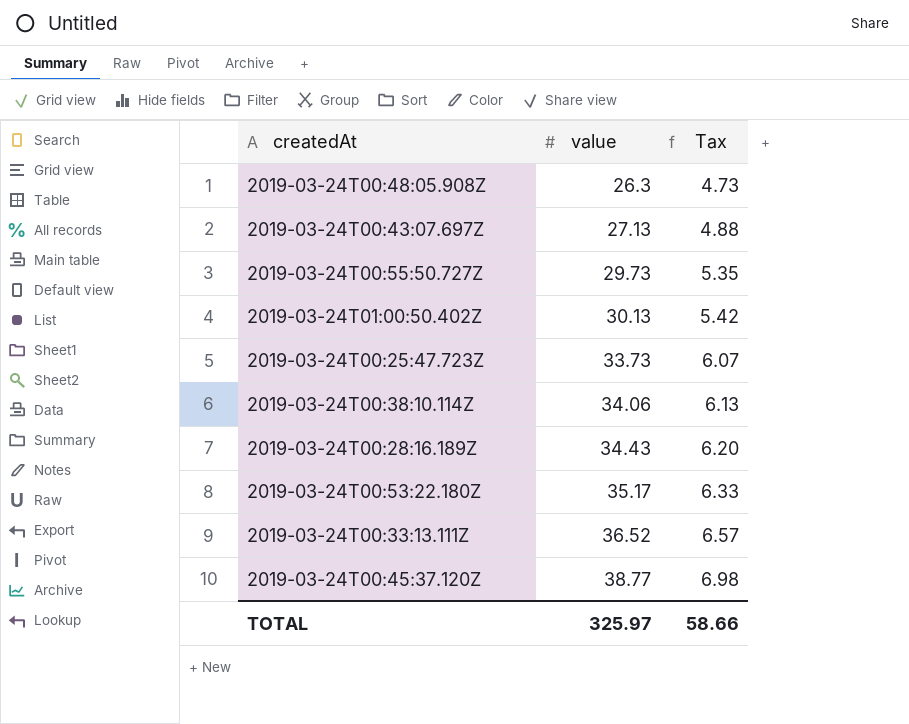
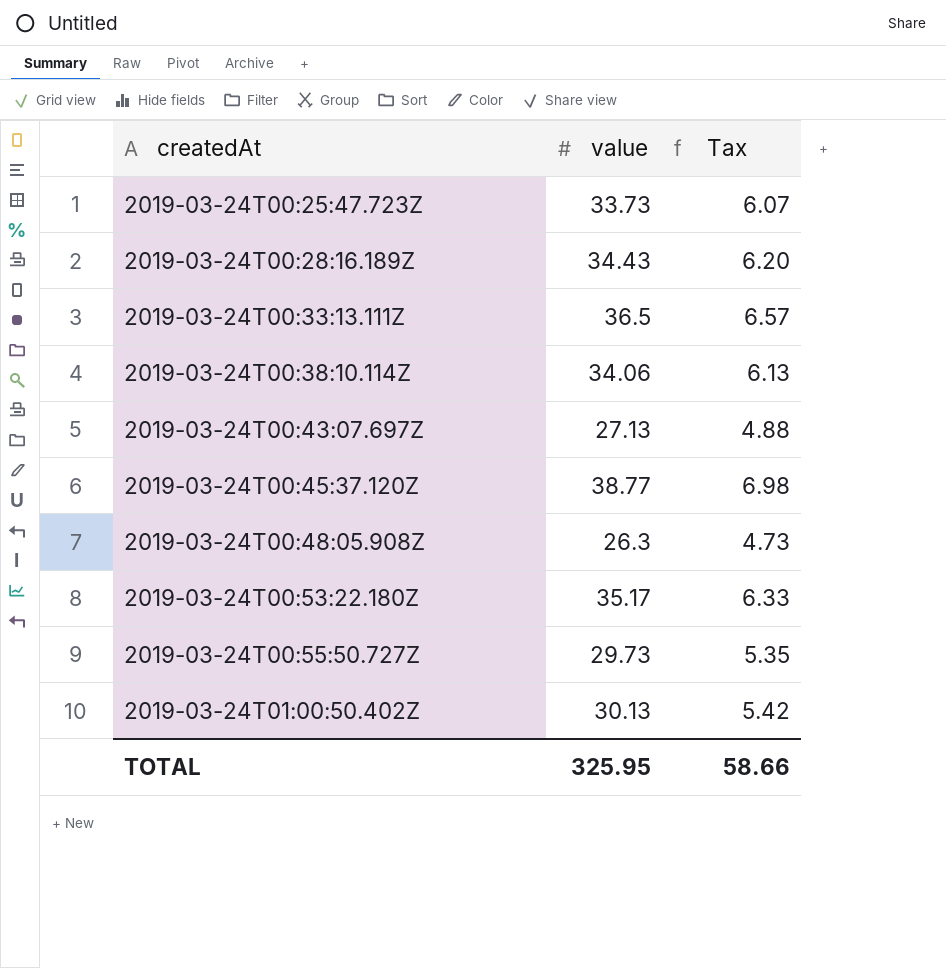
row order: value ascending -> createdAt ascending
2019-03-24T00:33:13.111Z | value: 36.52 -> 36.5
TOTAL | value: 325.97 -> 325.95

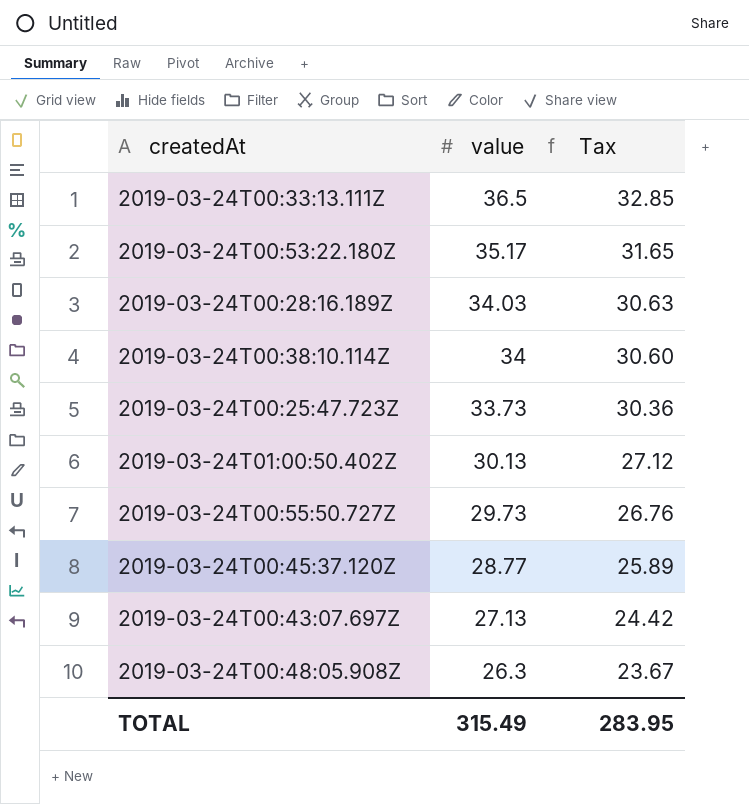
row order: createdAt ascending -> value descending
column Tax | formula: [value] * 0.18 -> [value] * 0.9
2019-03-24T00:28:16.189Z | value: 34.43 -> 34.03
2019-03-24T00:38:10.114Z | value: 34.06 -> 34
2019-03-24T00:45:37.120Z | value: 38.77 -> 28.77
TOTAL | value: 325.95 -> 315.49
TOTAL | Tax: 58.66 -> 283.95

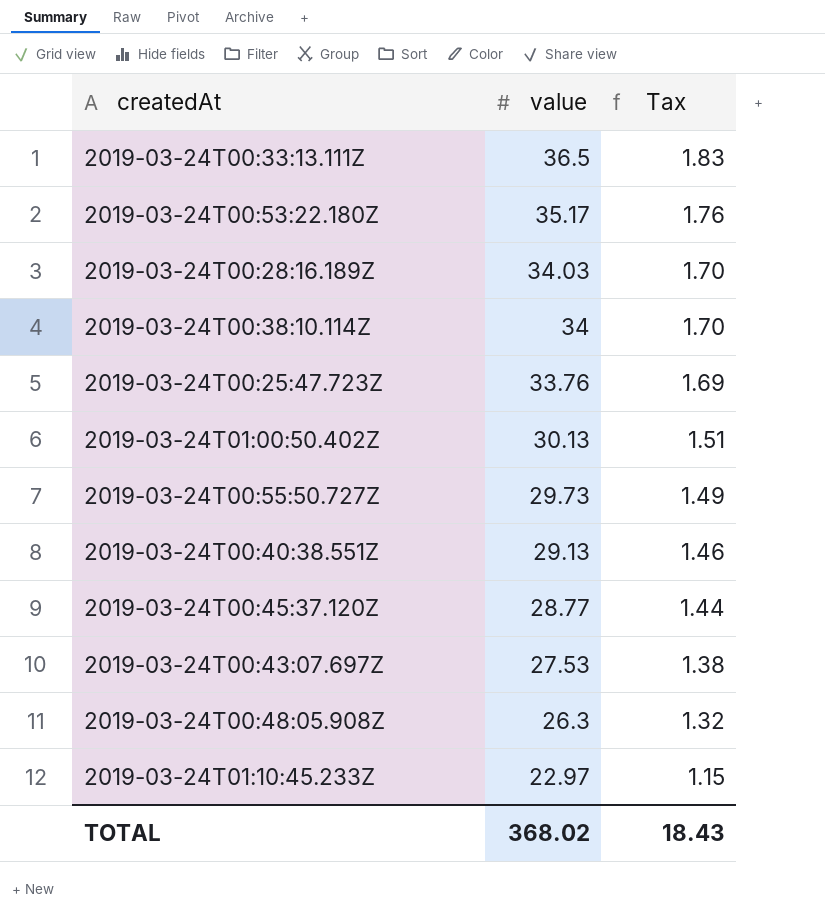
column Tax | formula: [value] * 0.9 -> [value] * 0.05
2019-03-24T00:25:47.723Z | value: 33.73 -> 33.76
row 2019-03-24T00:40:38.551Z: none -> 29.13 | 1.46
2019-03-24T00:43:07.697Z | value: 27.13 -> 27.53
row 2019-03-24T01:10:45.233Z: none -> 22.97 | 1.15
TOTAL | value: 315.49 -> 368.02
TOTAL | Tax: 283.95 -> 18.43

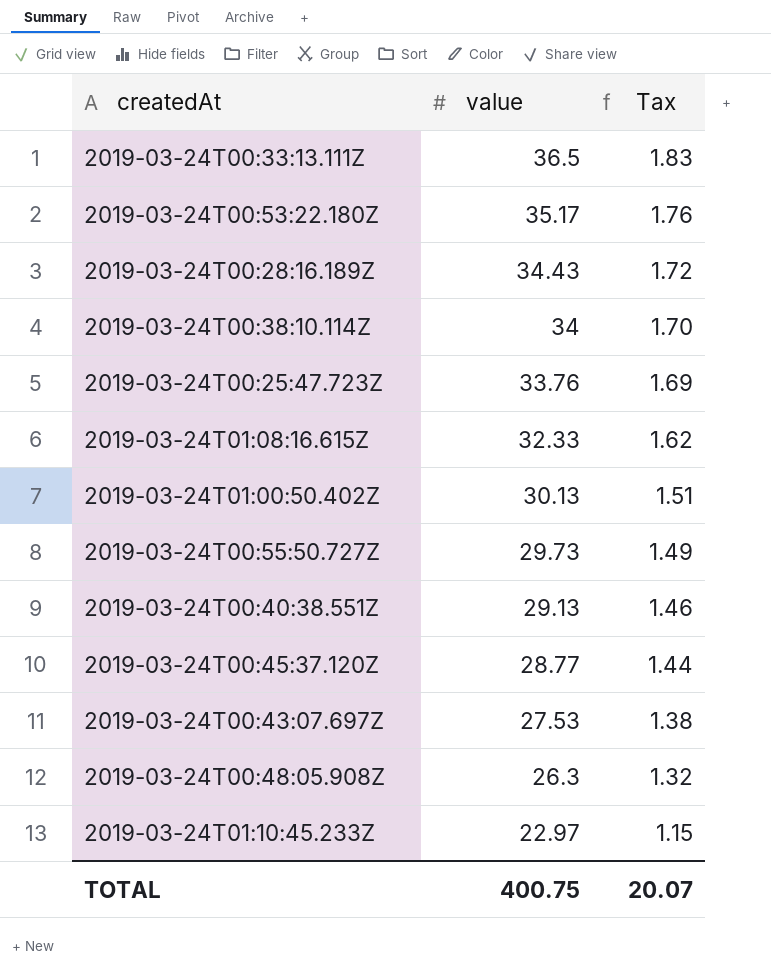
2019-03-24T00:28:16.189Z | value: 34.03 -> 34.43
2019-03-24T00:28:16.189Z | Tax: 1.70 -> 1.72
row 2019-03-24T01:08:16.615Z: none -> 32.33 | 1.62
TOTAL | value: 368.02 -> 400.75
TOTAL | Tax: 18.43 -> 20.07

